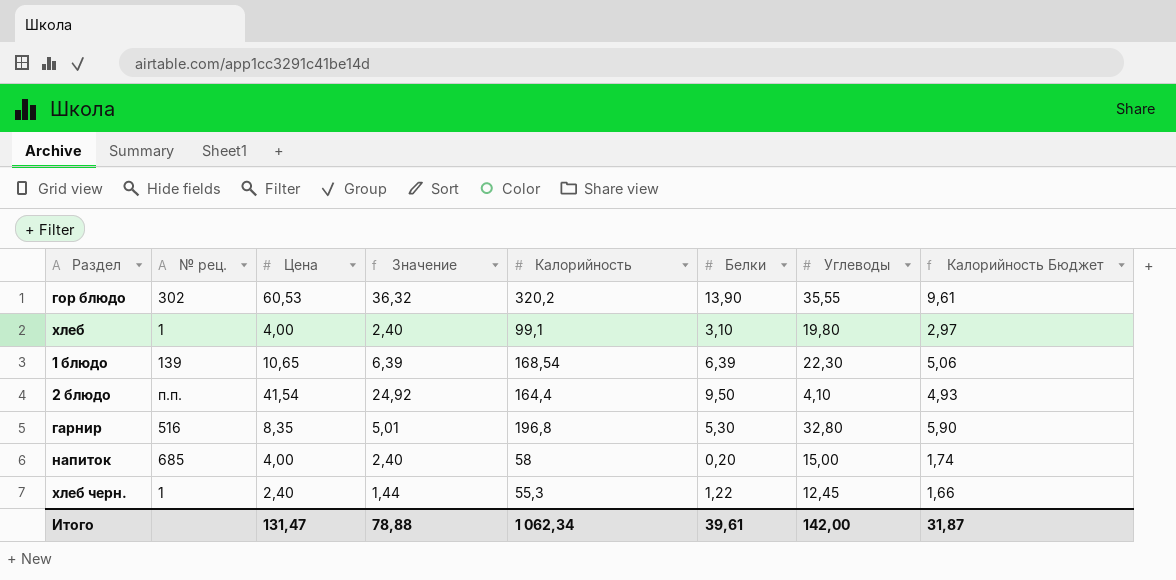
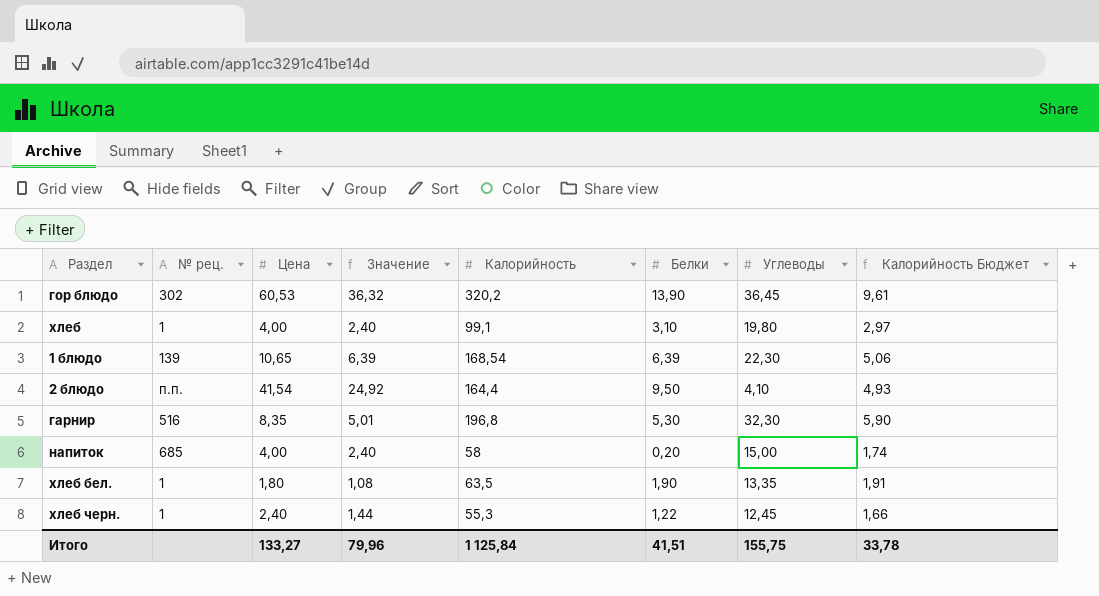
гор блюдо | Углеводы: 35,55 -> 36,45
гарнир | Углеводы: 32,80 -> 32,30
row хлеб бел.: none -> 1 | 1,80 | 1,08 | 63,5 | 1,90 | 13,35 | 1,91
Итого | Цена: 131,47 -> 133,27
Итого | Значение: 78,88 -> 79,96
Итого | Калорийность: 1 062,34 -> 1 125,84
Итого | Белки: 39,61 -> 41,51
Итого | Углеводы: 142,00 -> 155,75
Итого | Калорийность Бюджет: 31,87 -> 33,78

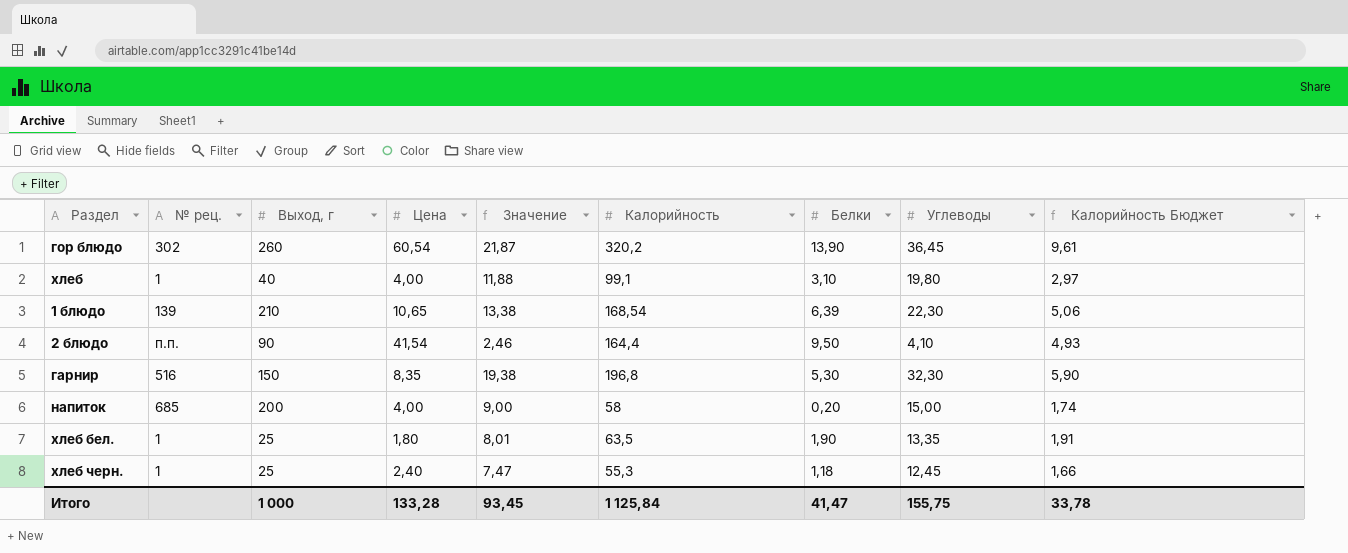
column Выход, г | position: none -> 3
column Значение | formula: [Цена] * 0,6 -> [Углеводы] * 0,6
гор блюдо | Цена: 60,53 -> 60,54
хлеб черн. | Белки: 1,22 -> 1,18
Итого | Цена: 133,27 -> 133,28
Итого | Значение: 79,96 -> 93,45
Итого | Белки: 41,51 -> 41,47

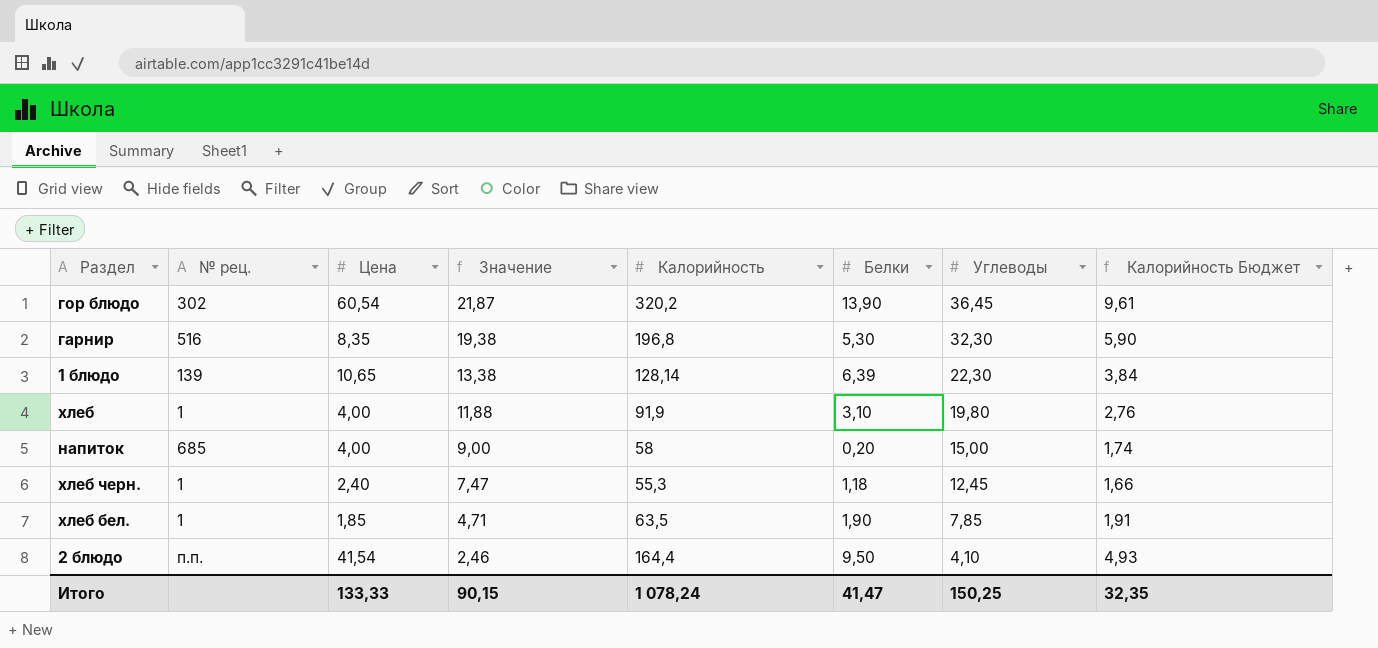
row order: none -> Значение descending
column Выход, г | position: 3 -> none
1 блюдо | Калорийность: 168,54 -> 128,14
1 блюдо | Калорийность Бюджет: 5,06 -> 3,84
хлеб | Калорийность: 99,1 -> 91,9
хлеб | Калорийность Бюджет: 2,97 -> 2,76
хлеб бел. | Цена: 1,80 -> 1,85
хлеб бел. | Значение: 8,01 -> 4,71
хлеб бел. | Углеводы: 13,35 -> 7,85
Итого | Цена: 133,28 -> 133,33
Итого | Значение: 93,45 -> 90,15
Итого | Калорийность: 1 125,84 -> 1 078,24
Итого | Углеводы: 155,75 -> 150,25
Итого | Калорийность Бюджет: 33,78 -> 32,35

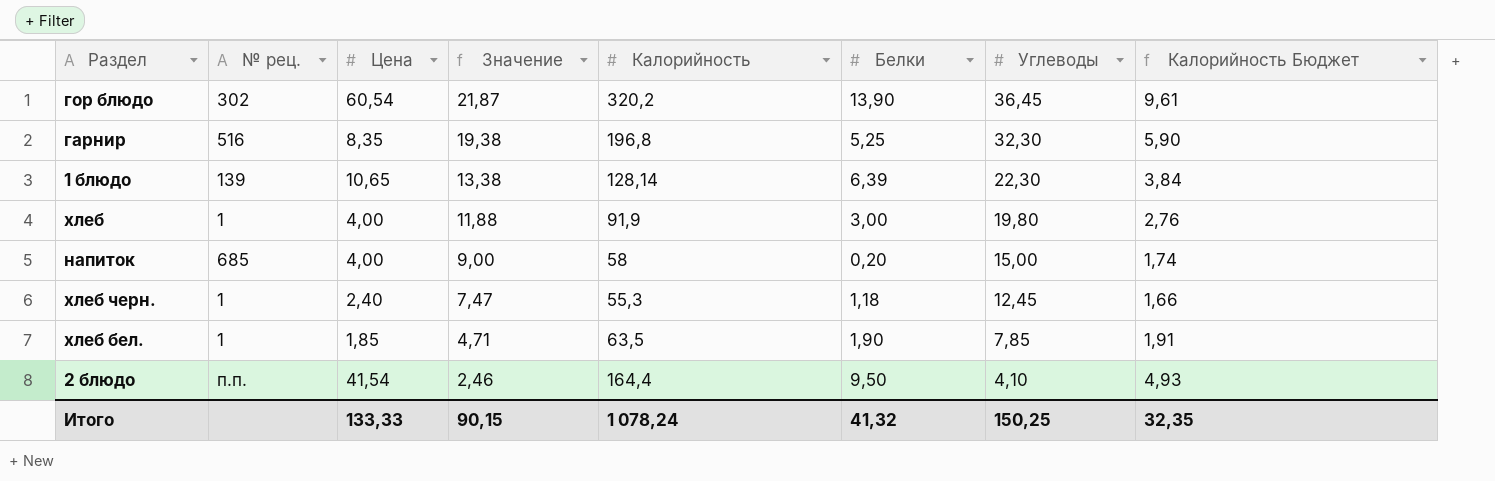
гарнир | Белки: 5,30 -> 5,25
хлеб | Белки: 3,10 -> 3,00
Итого | Белки: 41,47 -> 41,32

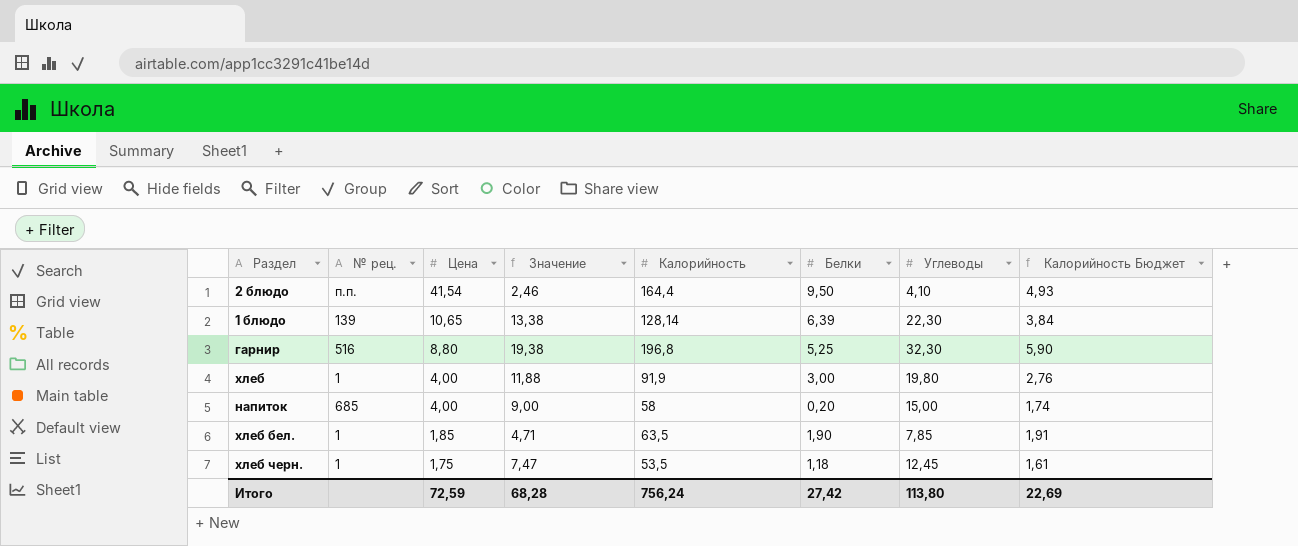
row order: Значение descending -> Цена descending
row гор блюдо: 302 | 60,54 | 21,87 | 320,2 | 13,90 | 36,45 | 9,61 -> none
гарнир | Цена: 8,35 -> 8,80
хлеб черн. | Цена: 2,40 -> 1,75
хлеб черн. | Калорийность: 55,3 -> 53,5
хлеб черн. | Калорийность Бюджет: 1,66 -> 1,61
Итого | Цена: 133,33 -> 72,59
Итого | Значение: 90,15 -> 68,28
Итого | Калорийность: 1 078,24 -> 756,24
Итого | Белки: 41,32 -> 27,42
Итого | Углеводы: 150,25 -> 113,80
Итого | Калорийность Бюджет: 32,35 -> 22,69

